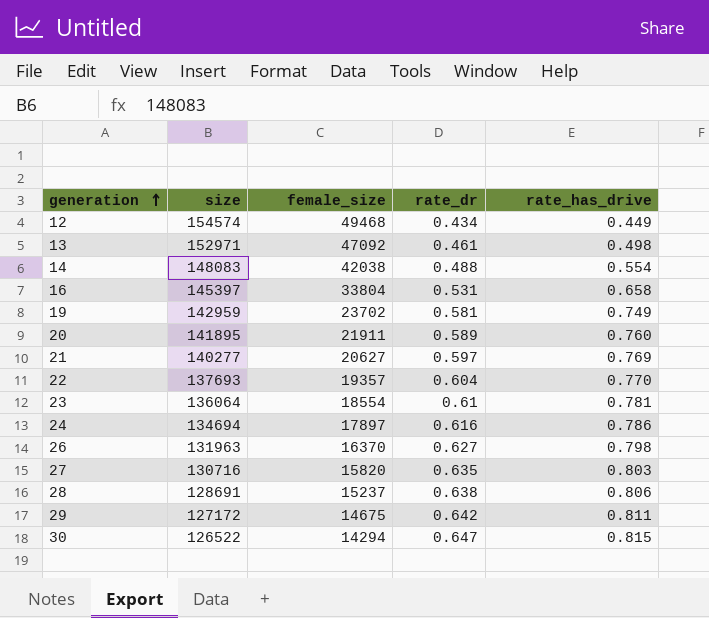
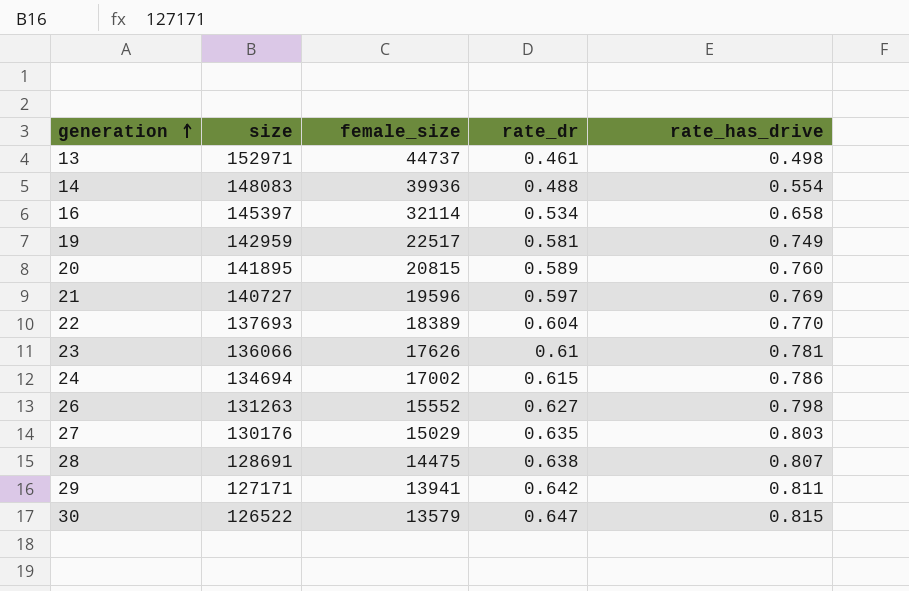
row 12: 154574 | 49468 | 0.434 | 0.449 -> none
13 | female_size: 47092 -> 44737
14 | female_size: 42038 -> 39936
16 | female_size: 33804 -> 32114
16 | rate_dr: 0.531 -> 0.534
19 | female_size: 23702 -> 22517
20 | female_size: 21911 -> 20815
21 | size: 140277 -> 140727
21 | female_size: 20627 -> 19596
22 | female_size: 19357 -> 18389
23 | size: 136064 -> 136066
23 | female_size: 18554 -> 17626
24 | female_size: 17897 -> 17002
24 | rate_dr: 0.616 -> 0.615
26 | size: 131963 -> 131263
26 | female_size: 16370 -> 15552
27 | size: 130716 -> 130176
27 | female_size: 15820 -> 15029
28 | female_size: 15237 -> 14475
28 | rate_has_drive: 0.806 -> 0.807
29 | size: 127172 -> 127171
29 | female_size: 14675 -> 13941
30 | female_size: 14294 -> 13579

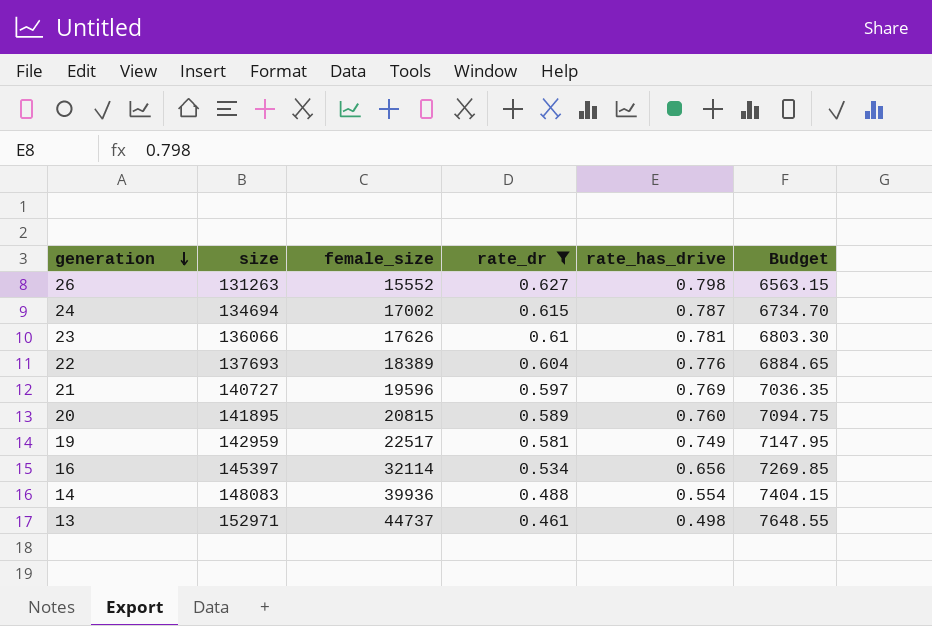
filter: none -> rate_dr <= 0.627
row order: generation ascending -> generation descending
column Budget | formula: none -> [size] * 0.05
24 | rate_has_drive: 0.786 -> 0.787
22 | rate_has_drive: 0.770 -> 0.776
16 | rate_has_drive: 0.658 -> 0.656

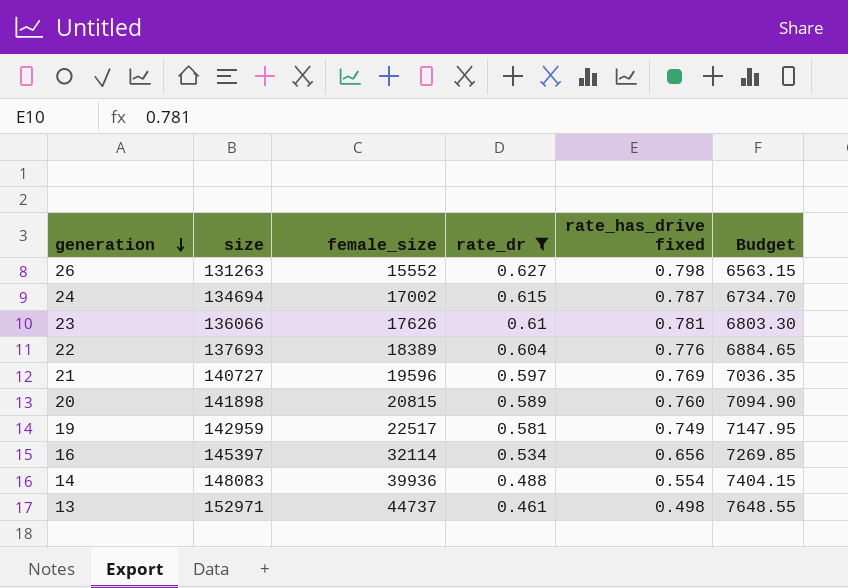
column name: rate_has_drive -> rate_has_drive fixed
20 | size: 141895 -> 141898
20 | Budget: 7094.75 -> 7094.90

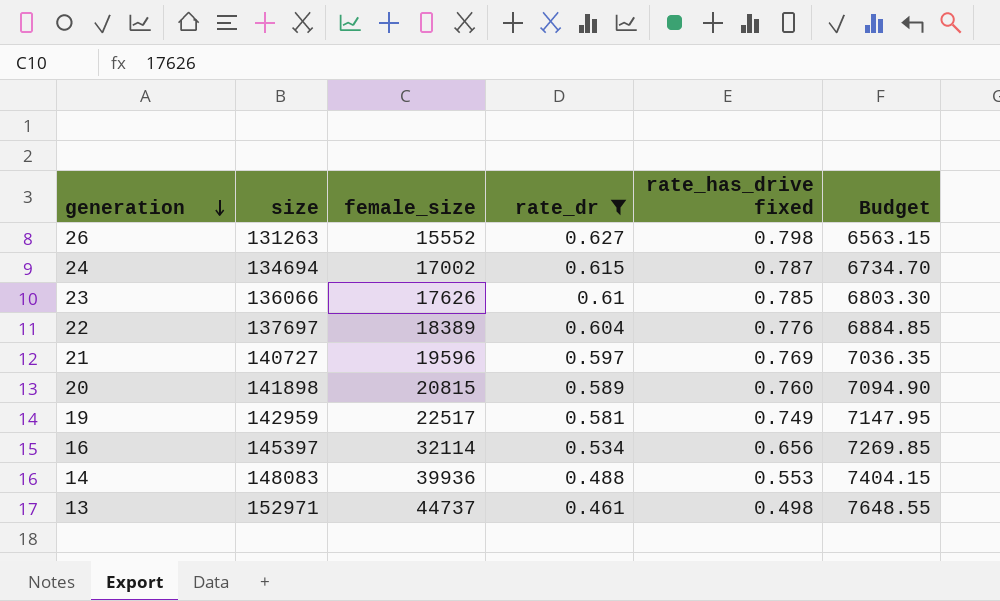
23 | rate_has_drive fixed: 0.781 -> 0.785
22 | size: 137693 -> 137697
22 | Budget: 6884.65 -> 6884.85
14 | rate_has_drive fixed: 0.554 -> 0.553

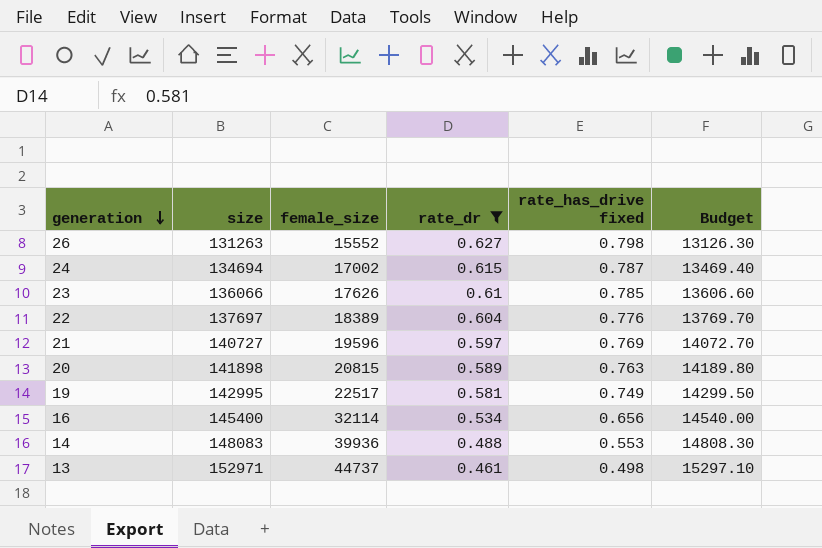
column Budget | formula: [size] * 0.05 -> [size] * 0.1
20 | rate_has_drive fixed: 0.760 -> 0.763
19 | size: 142959 -> 142995
16 | size: 145397 -> 145400

